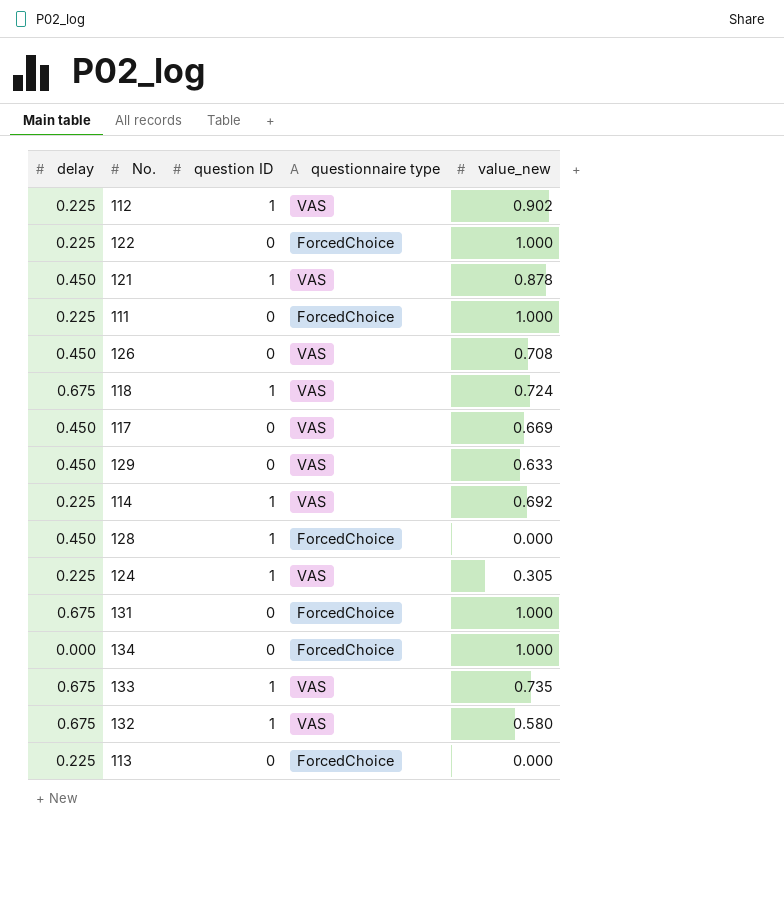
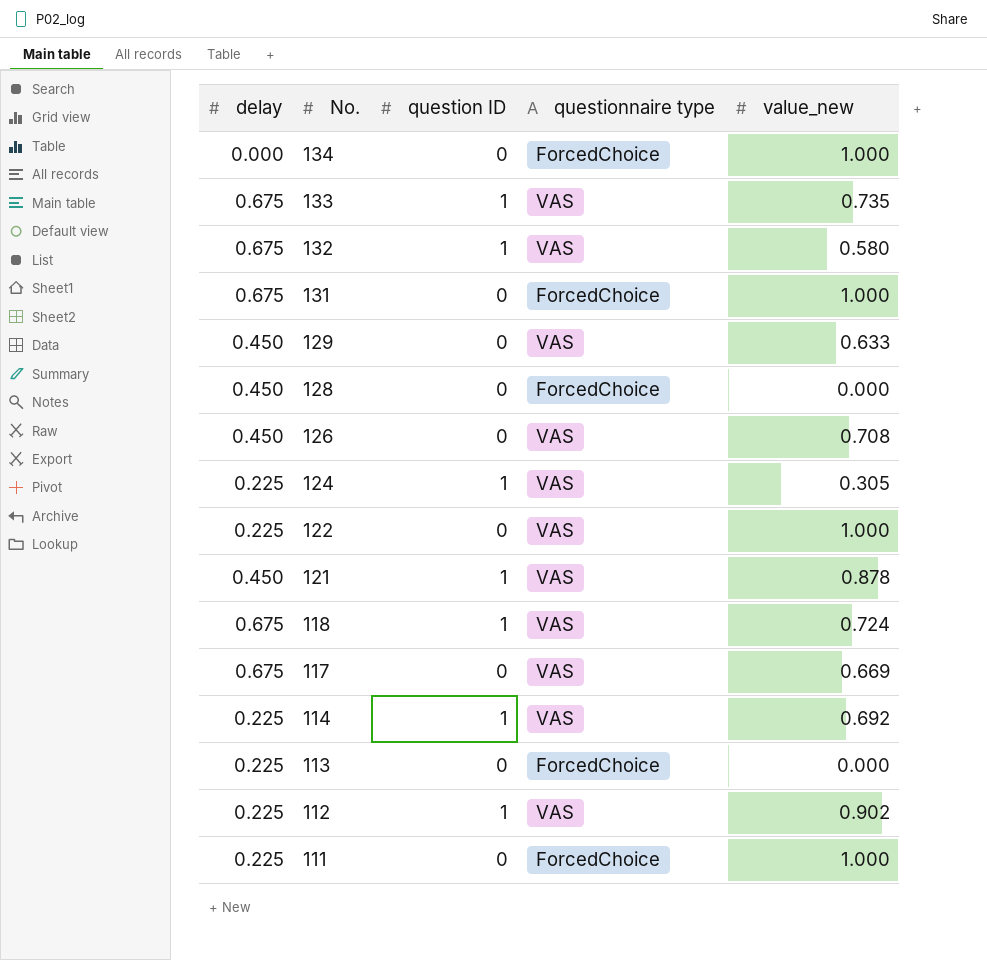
row order: none -> No. descending
128 | question ID: 1 -> 0
122 | questionnaire type: ForcedChoice -> VAS
117 | delay: 0.450 -> 0.675

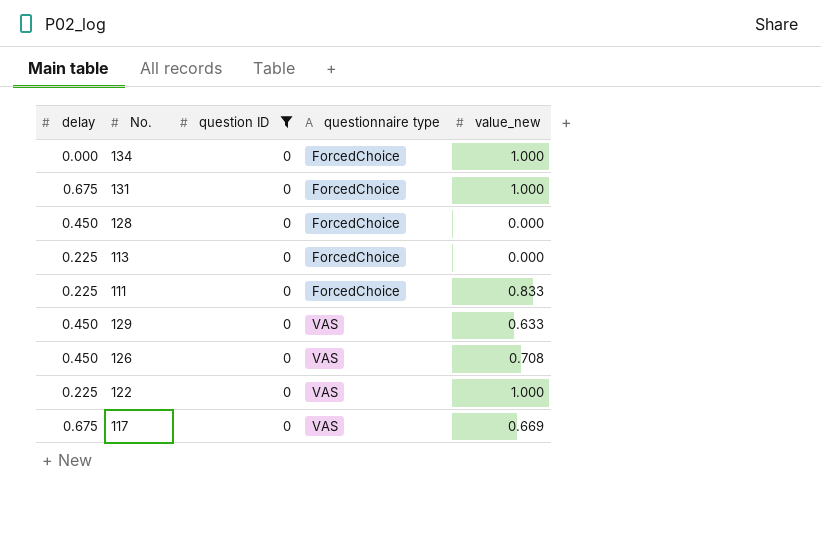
filter: none -> question ID = 0
row order: No. descending -> questionnaire type ascending
111 | value_new: 1.000 -> 0.833

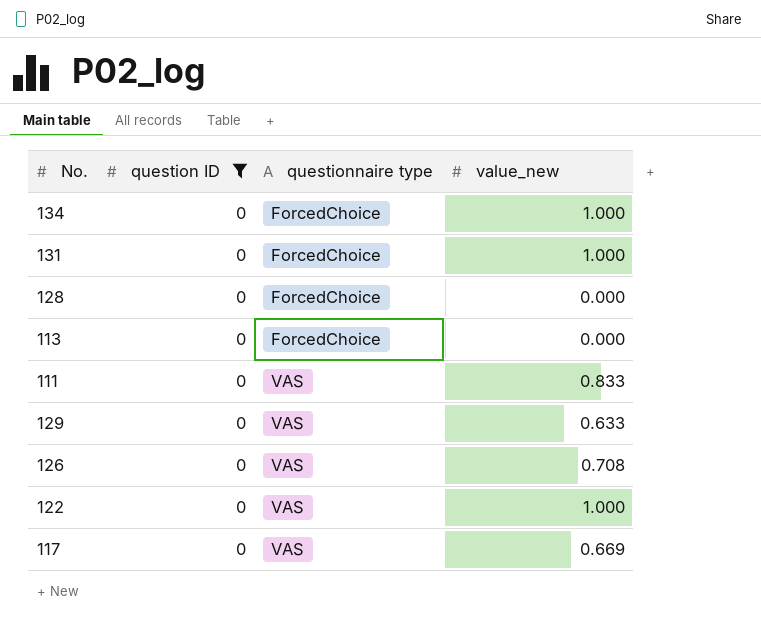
column delay | position: 1 -> none
111 | questionnaire type: ForcedChoice -> VAS

